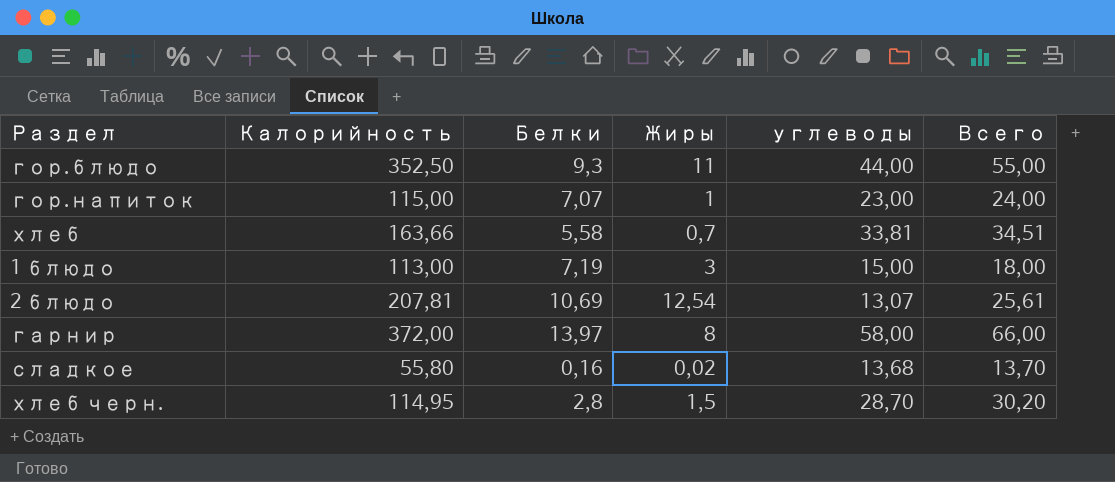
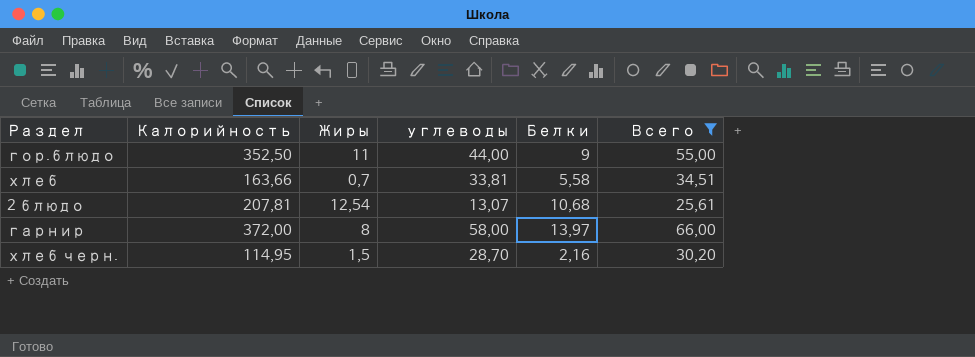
filter: none -> Всего >= 25,61
column Белки | position: 3 -> 5
гор.блюдо | Белки: 9,3 -> 9
2 блюдо | Белки: 10,69 -> 10,68
хлеб черн. | Белки: 2,8 -> 2,16

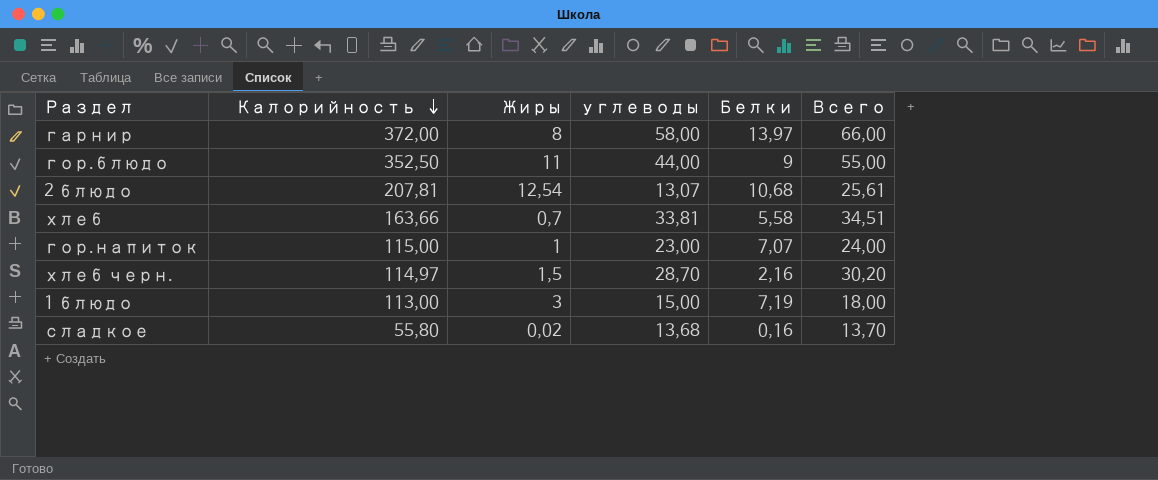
filter: Всего >= 25,61 -> none
row order: none -> Калорийность descending
хлеб черн. | Калорийность: 114,95 -> 114,97

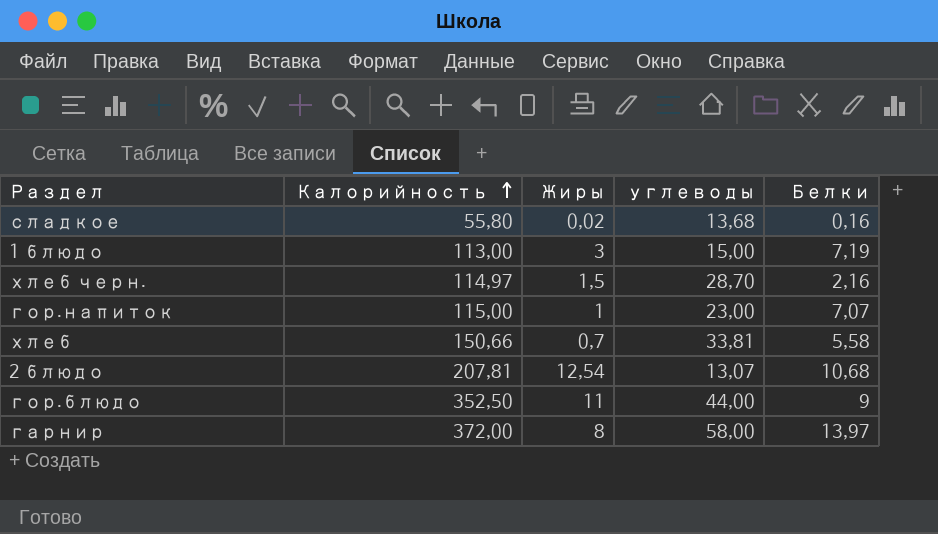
row order: Калорийность descending -> Калорийность ascending
column Всего | formula: [Жиры] + [углеводы] -> none
хлеб | Калорийность: 163,66 -> 150,66

